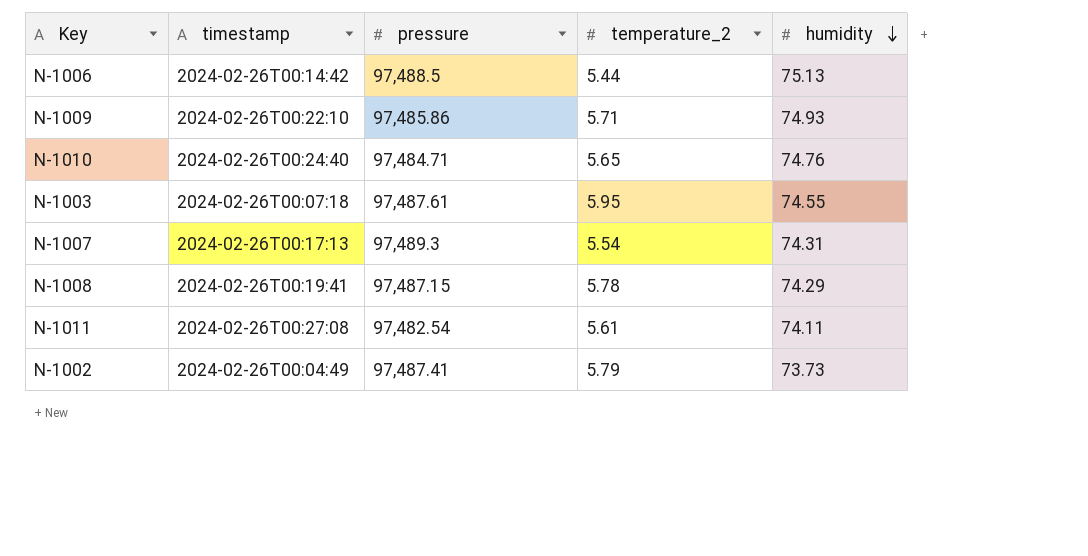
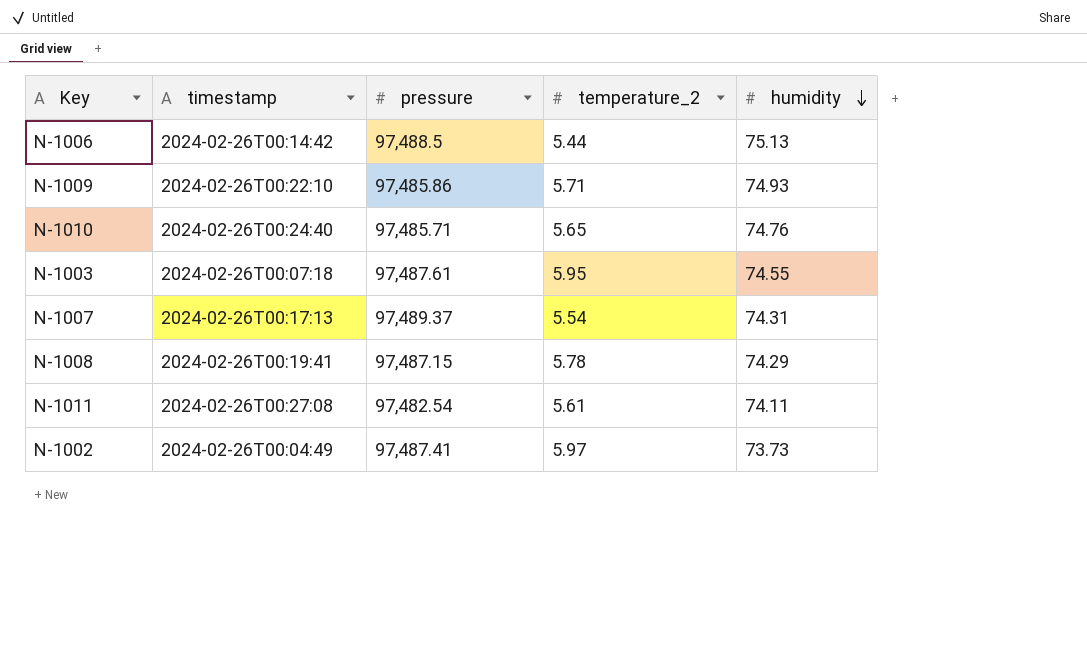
N-1010 | pressure: 97,484.71 -> 97,485.71
N-1007 | pressure: 97,489.3 -> 97,489.37
N-1002 | temperature_2: 5.79 -> 5.97

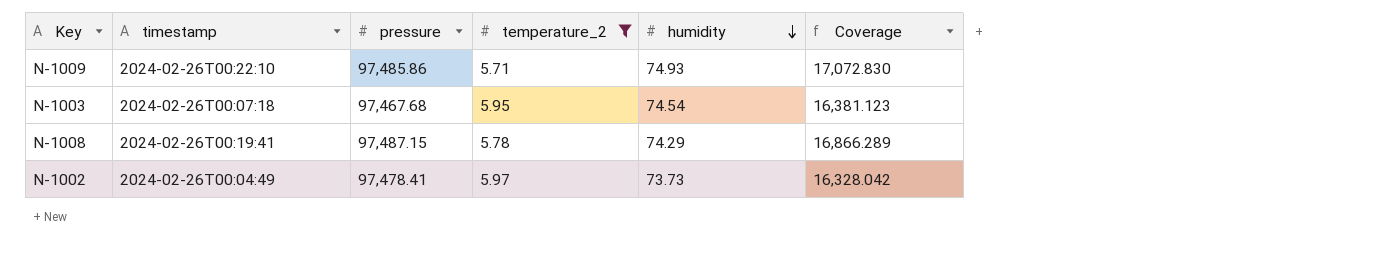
filter: none -> temperature_2 >= 5.71
column Coverage | formula: none -> [pressure] / [temperature_2]
N-1003 | pressure: 97,487.61 -> 97,467.68
N-1003 | humidity: 74.55 -> 74.54
N-1002 | pressure: 97,487.41 -> 97,478.41

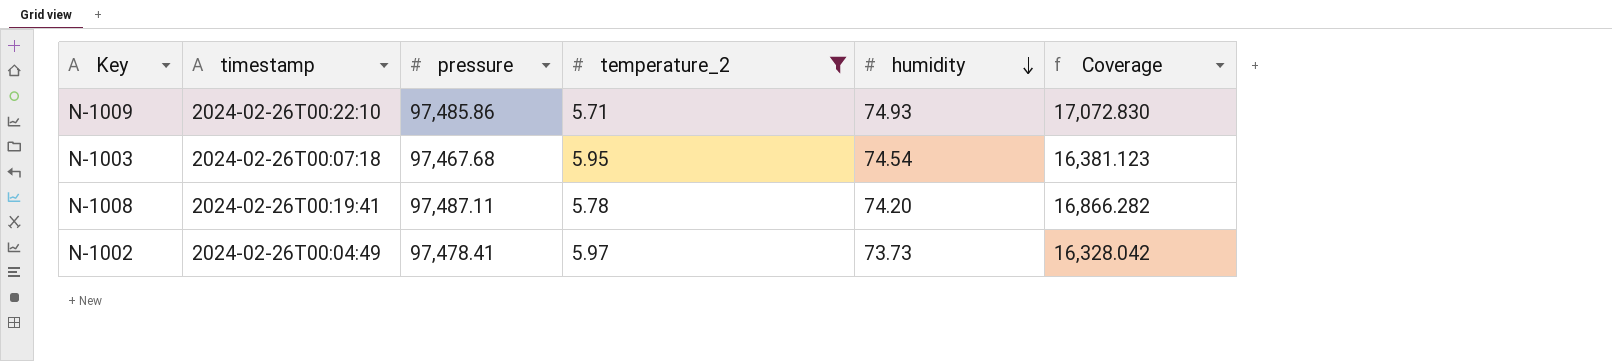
N-1008 | pressure: 97,487.15 -> 97,487.11
N-1008 | humidity: 74.29 -> 74.20
N-1008 | Coverage: 16,866.289 -> 16,866.282

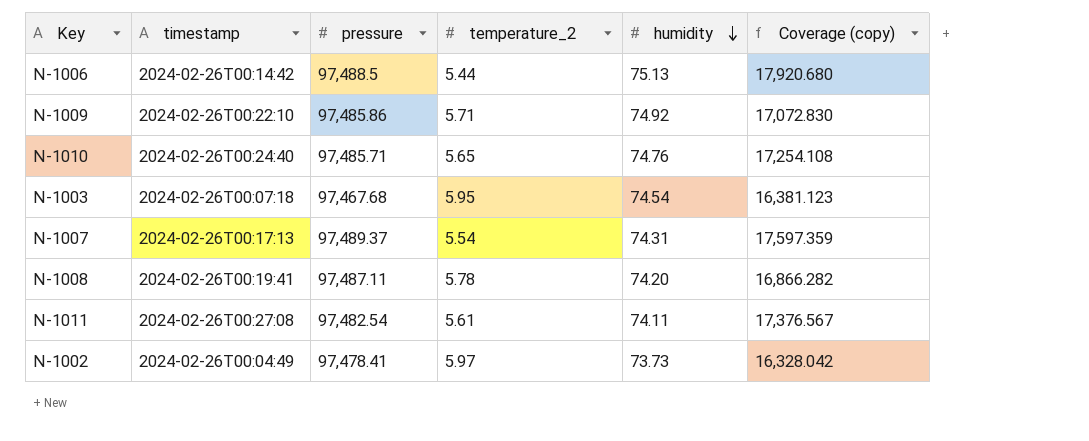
filter: temperature_2 >= 5.71 -> none
column name: Coverage -> Coverage (copy)
N-1009 | humidity: 74.93 -> 74.92

